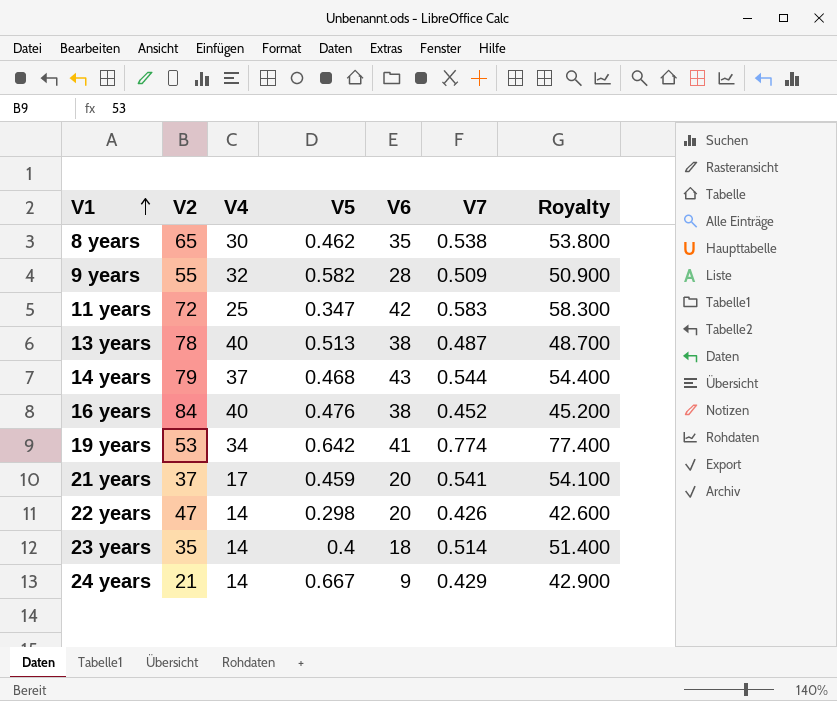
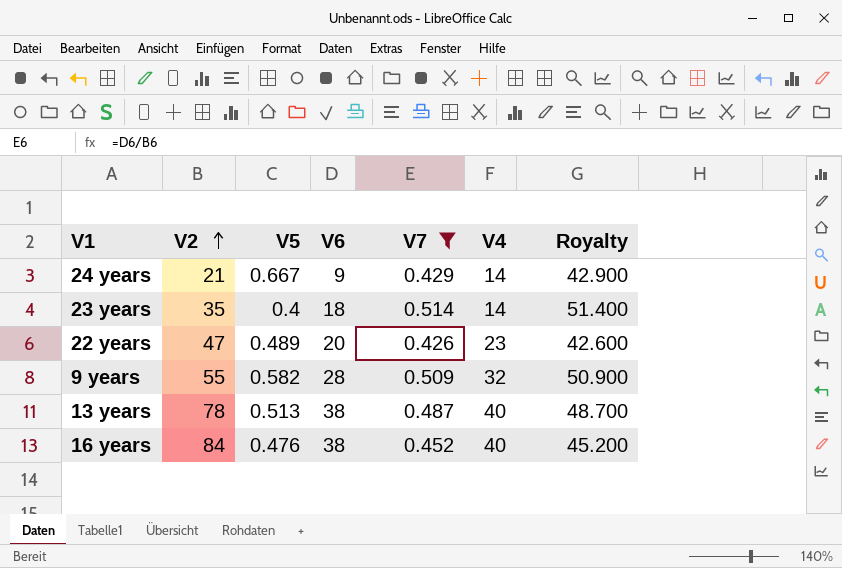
filter: none -> V7 <= 0.514
row order: V1 ascending -> V2 ascending
column V4 | position: 3 -> 6
22 years | V5: 0.298 -> 0.489
22 years | V4: 14 -> 23

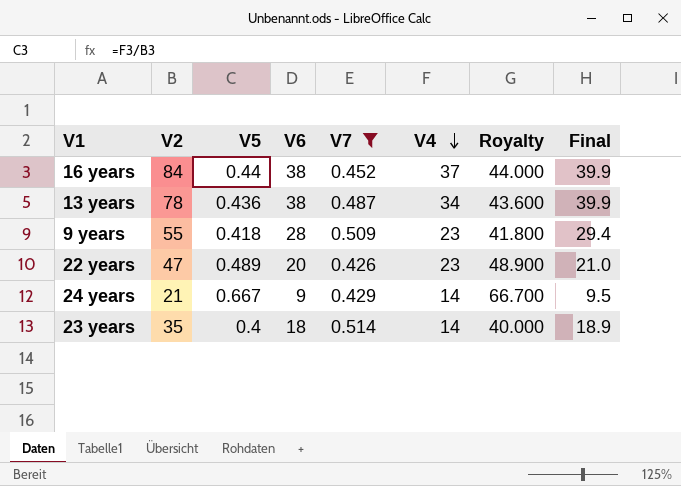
row order: V2 ascending -> V4 descending
column Royalty | formula: [V7] * 100 -> [V5] * 100
column Final | formula: none -> [V6] * 1.05
16 years | V5: 0.476 -> 0.44
16 years | V4: 40 -> 37
13 years | V5: 0.513 -> 0.436
13 years | V4: 40 -> 34
9 years | V5: 0.582 -> 0.418
9 years | V4: 32 -> 23

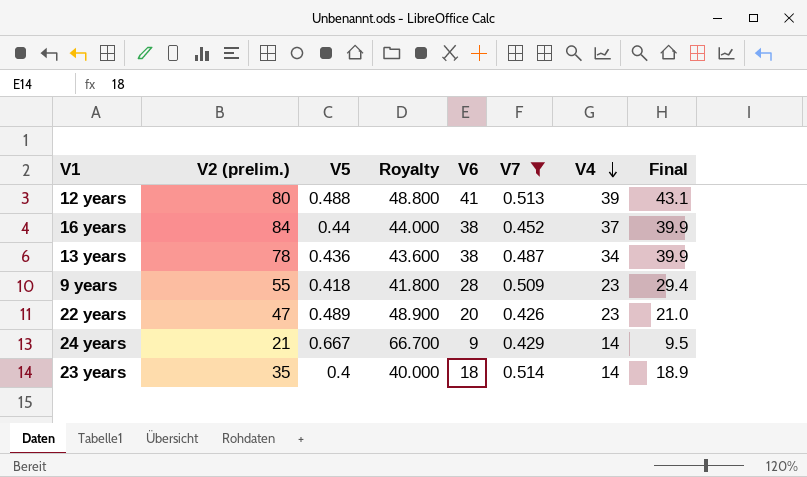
column name: V2 -> V2 (prelim.)
column Royalty | position: 7 -> 4
row 12 years: none -> 80 | 0.488 | 48.800 | 41 | 0.513 | 39 | 43.1

